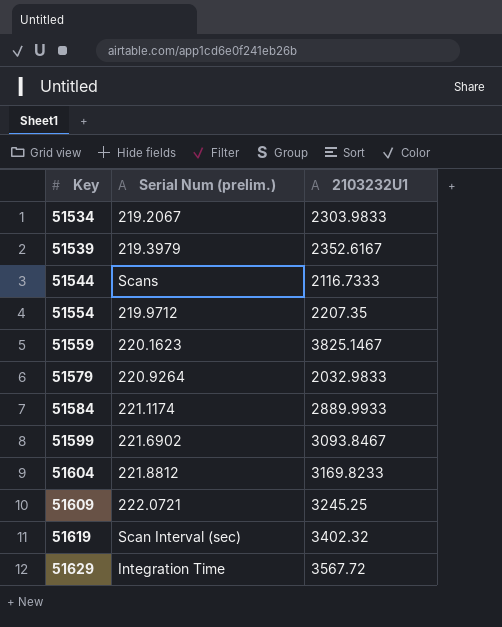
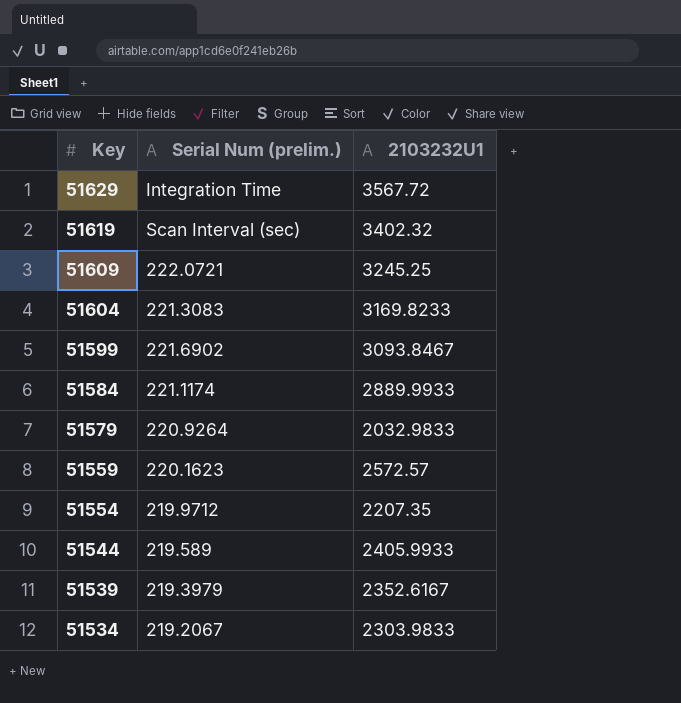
row order: Key ascending -> Key descending
51604 | Serial Num (prelim.): 221.8812 -> 221.3083
51559 | 2103232U1: 3825.1467 -> 2572.57
51544 | Serial Num (prelim.): Scans -> 219.589
51544 | 2103232U1: 2116.7333 -> 2405.9933

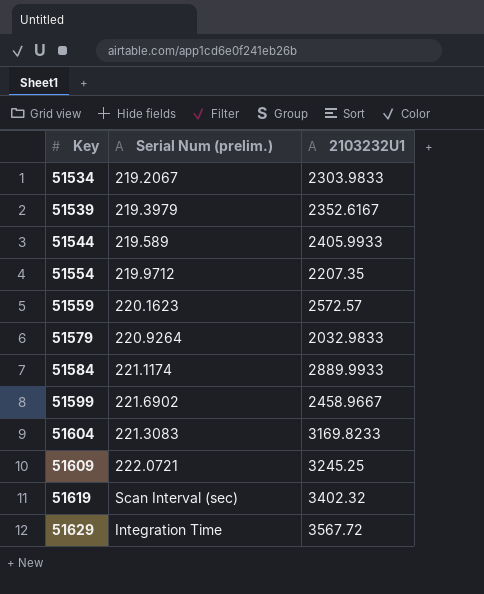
row order: Key descending -> Key ascending
51599 | 2103232U1: 3093.8467 -> 2458.9667

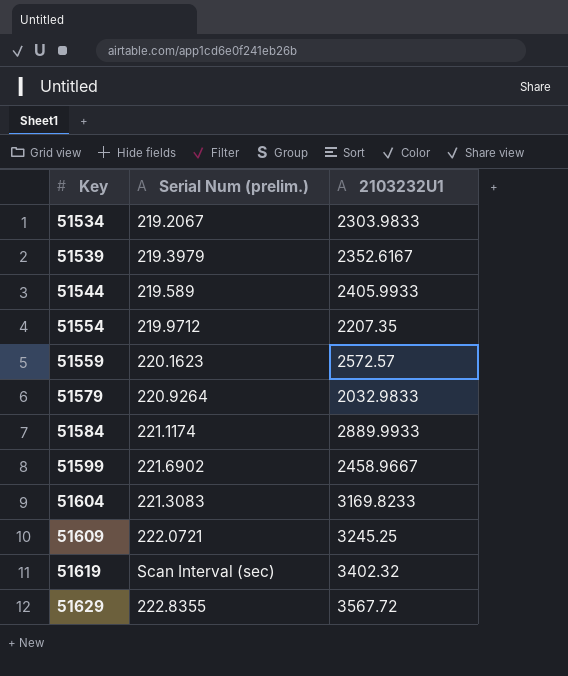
51629 | Serial Num (prelim.): Integration Time -> 222.8355

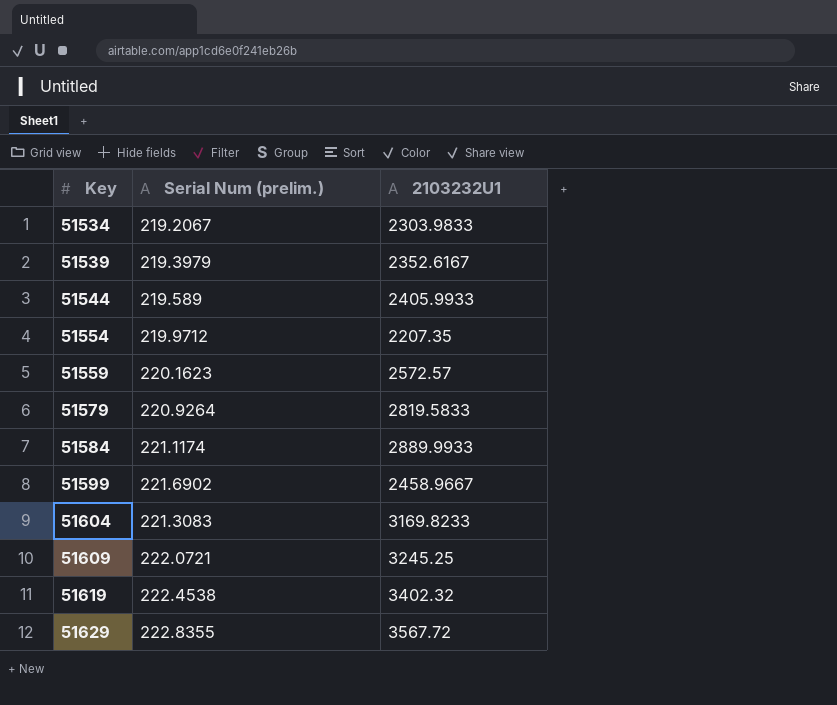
51579 | 2103232U1: 2032.9833 -> 2819.5833
51619 | Serial Num (prelim.): Scan Interval (sec) -> 222.4538

